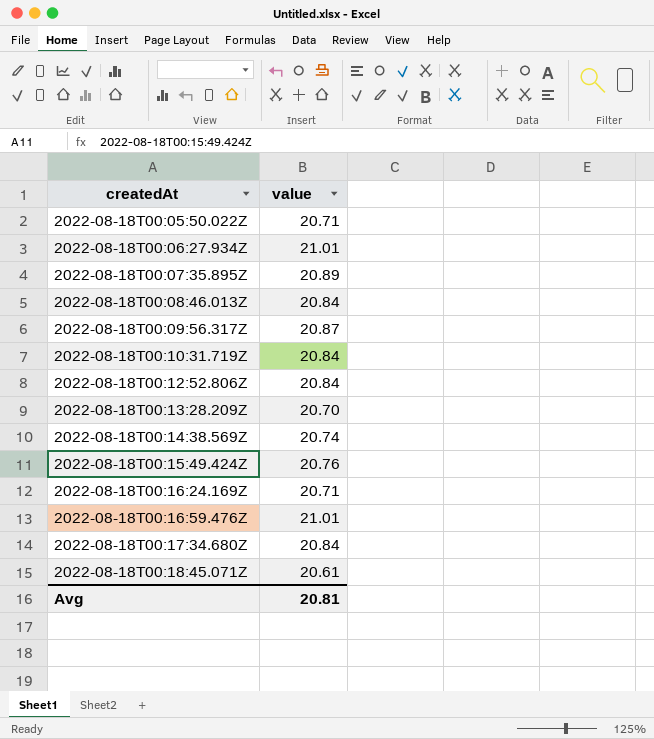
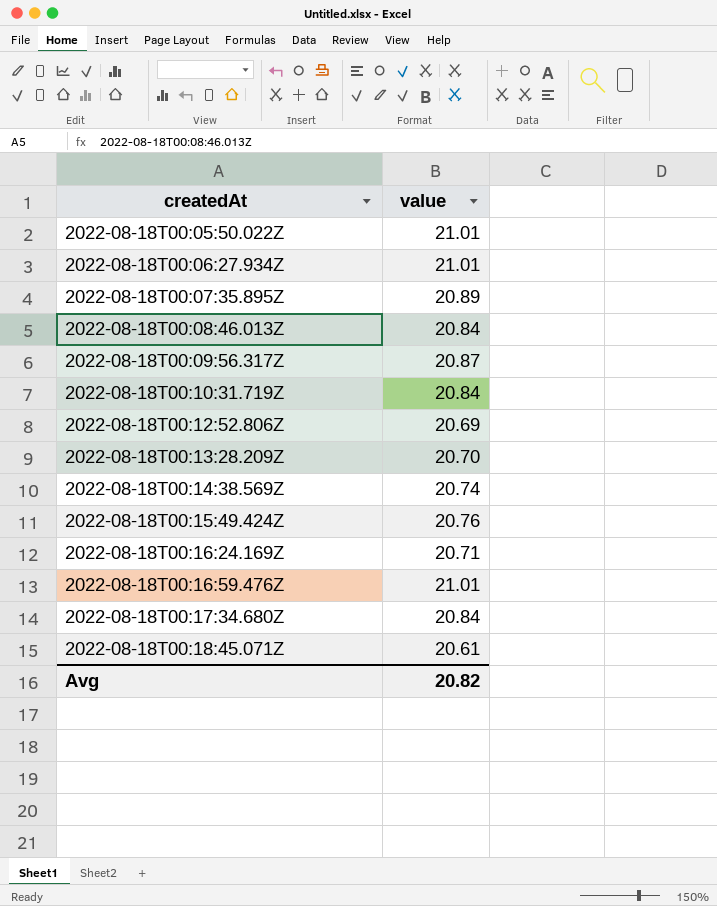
2022-08-18T00:05:50.022Z | value: 20.71 -> 21.01
2022-08-18T00:12:52.806Z | value: 20.84 -> 20.69
Avg | value: 20.81 -> 20.82

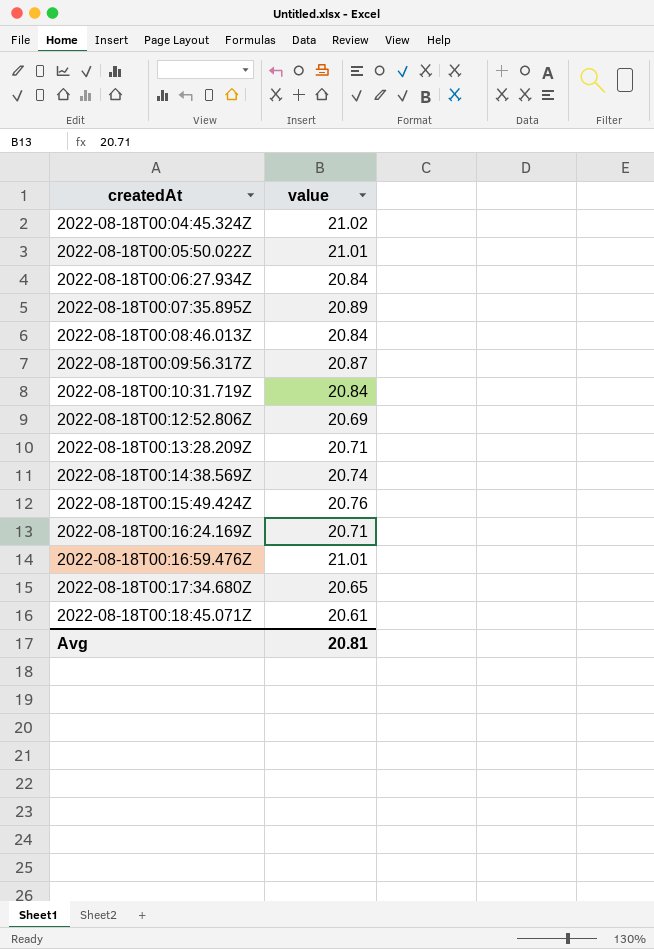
row 2022-08-18T00:04:45.324Z: none -> 21.02
2022-08-18T00:06:27.934Z | value: 21.01 -> 20.84
2022-08-18T00:13:28.209Z | value: 20.70 -> 20.71
2022-08-18T00:17:34.680Z | value: 20.84 -> 20.65
Avg | value: 20.82 -> 20.81

